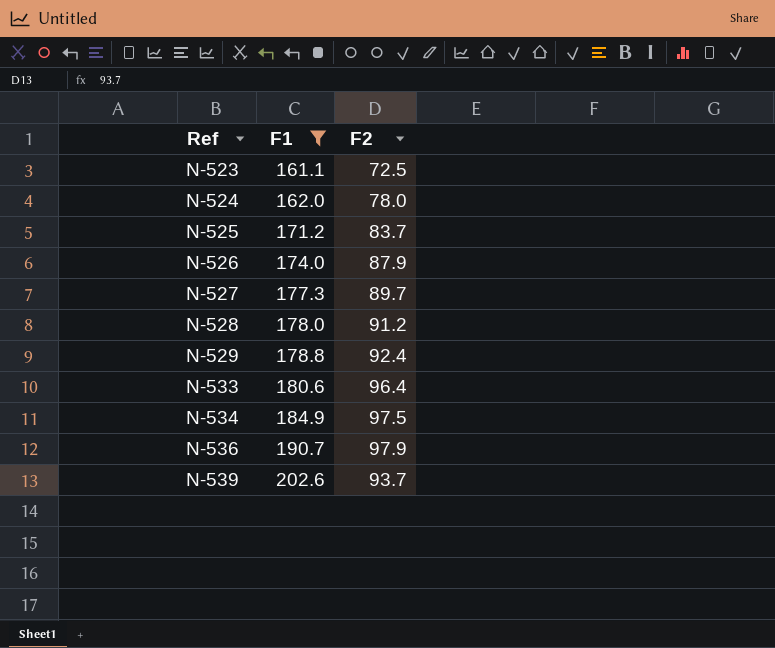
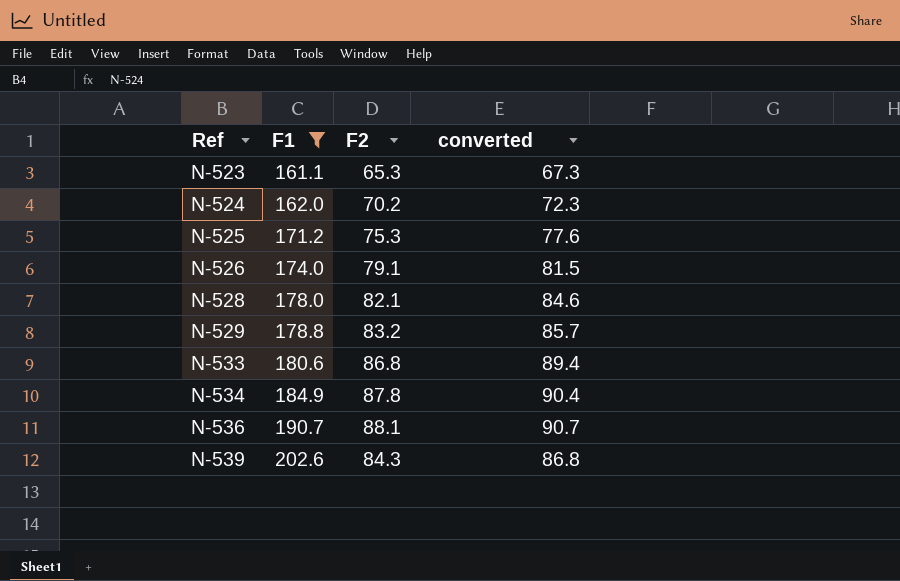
column converted | formula: none -> [F2] * 1.03
row N-527: 177.3 | 89.7 -> none
N-523 | F2: 72.5 -> 65.3
N-524 | F2: 78.0 -> 70.2
N-525 | F2: 83.7 -> 75.3
N-526 | F2: 87.9 -> 79.1
N-528 | F2: 91.2 -> 82.1
N-529 | F2: 92.4 -> 83.2
N-533 | F2: 96.4 -> 86.8
N-534 | F2: 97.5 -> 87.8
N-536 | F2: 97.9 -> 88.1
N-539 | F2: 93.7 -> 84.3

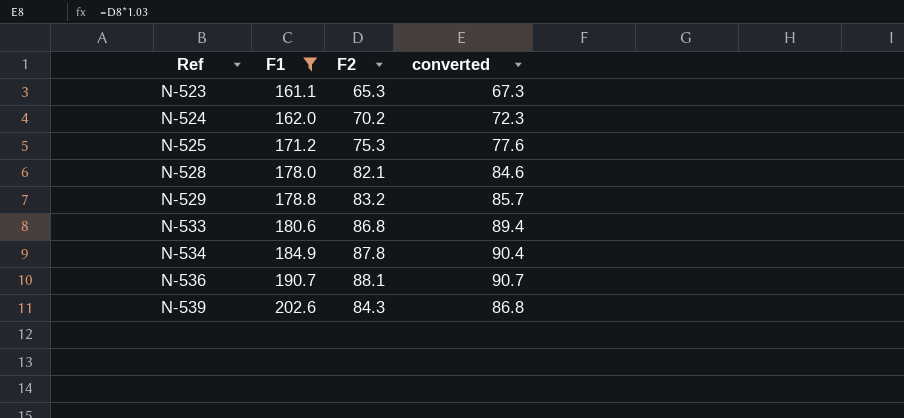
row N-526: 174.0 | 79.1 | 81.5 -> none

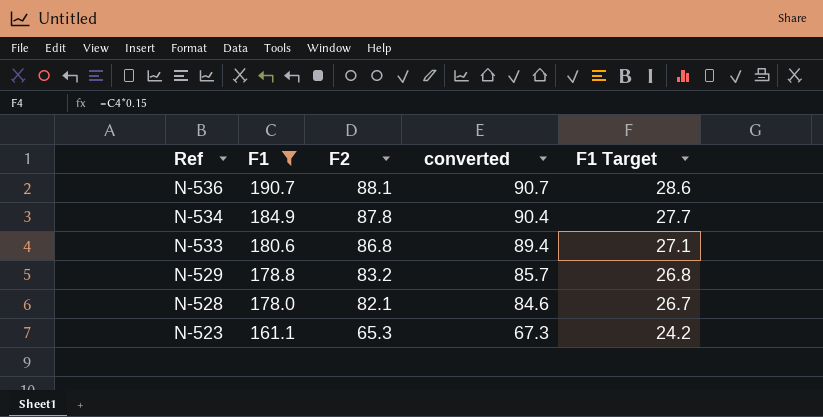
row order: Ref ascending -> Ref descending
column F1 Target | formula: none -> [F1] * 0.15
row N-524: 162.0 | 70.2 | 72.3 -> none
row N-525: 171.2 | 75.3 | 77.6 -> none
row N-539: 202.6 | 84.3 | 86.8 -> none

